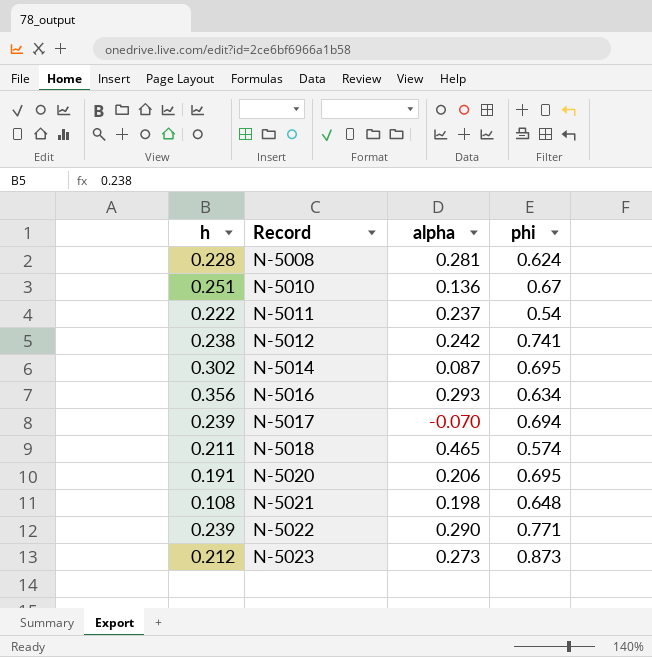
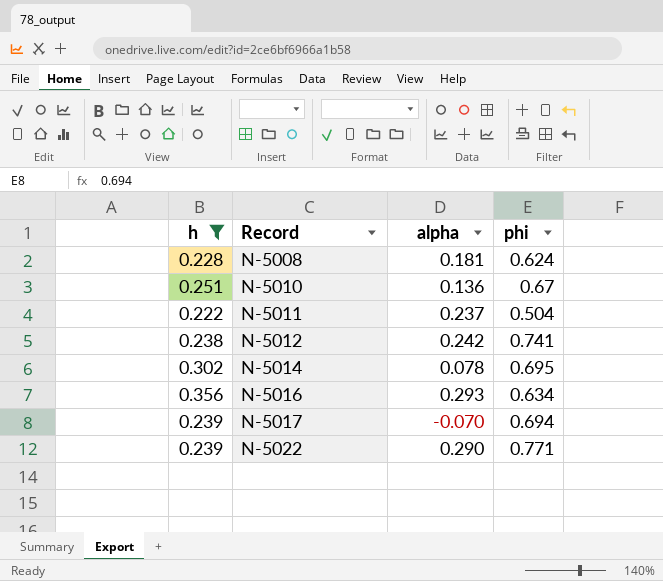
filter: none -> h >= 0.222
N-5008 | alpha: 0.281 -> 0.181
N-5011 | phi: 0.54 -> 0.504
N-5014 | alpha: 0.087 -> 0.078

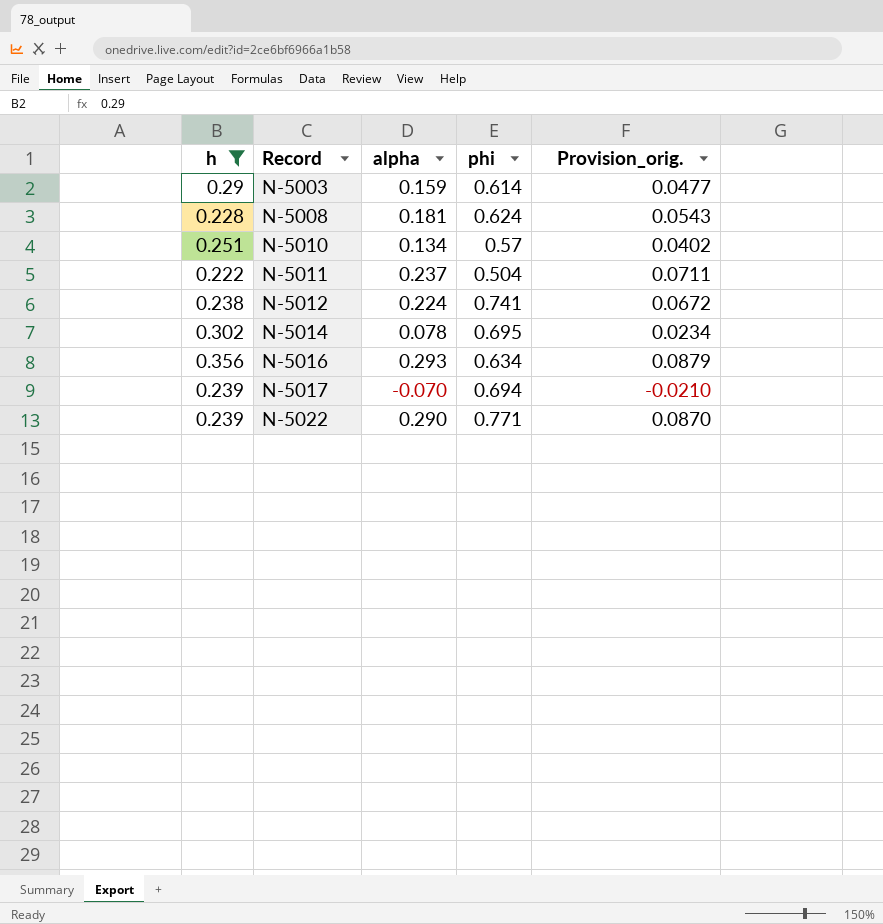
column Provision_orig. | formula: none -> [alpha] * 0.3
row N-5003: none -> 0.29 | 0.159 | 0.614 | 0.0477
N-5010 | alpha: 0.136 -> 0.134
N-5010 | phi: 0.67 -> 0.57
N-5012 | alpha: 0.242 -> 0.224

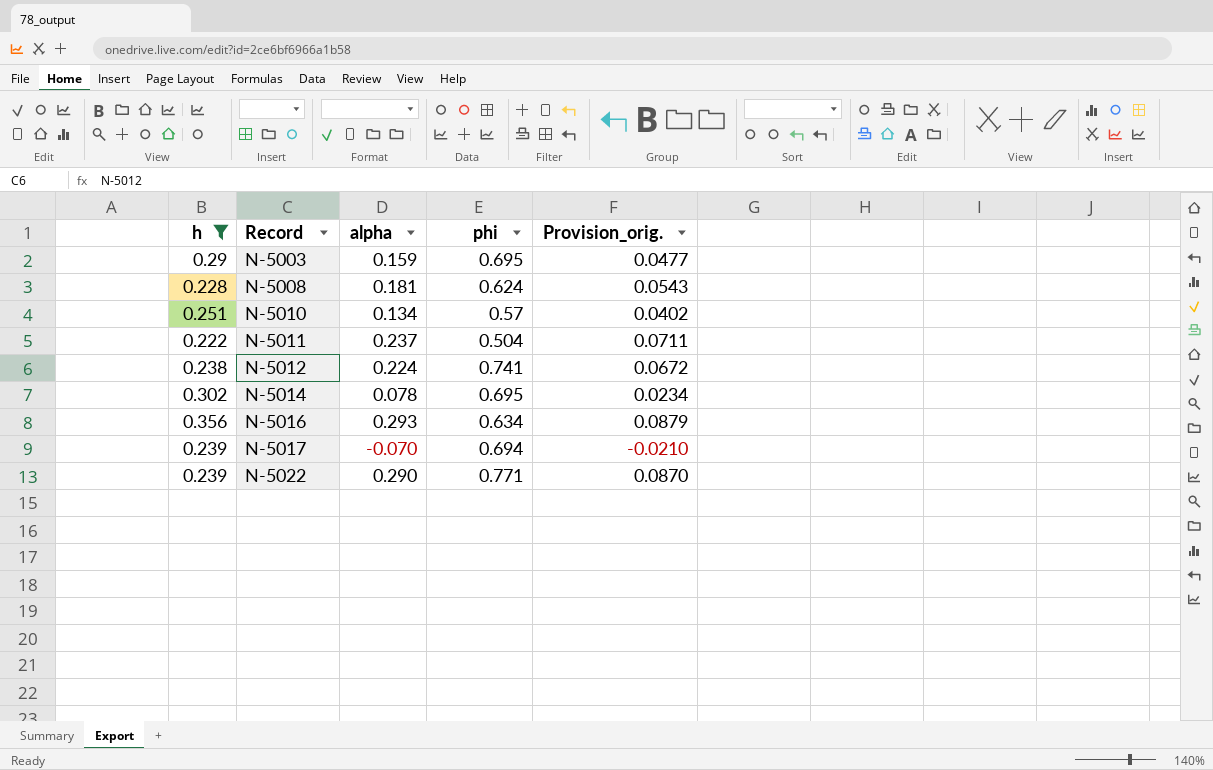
N-5003 | phi: 0.614 -> 0.695

